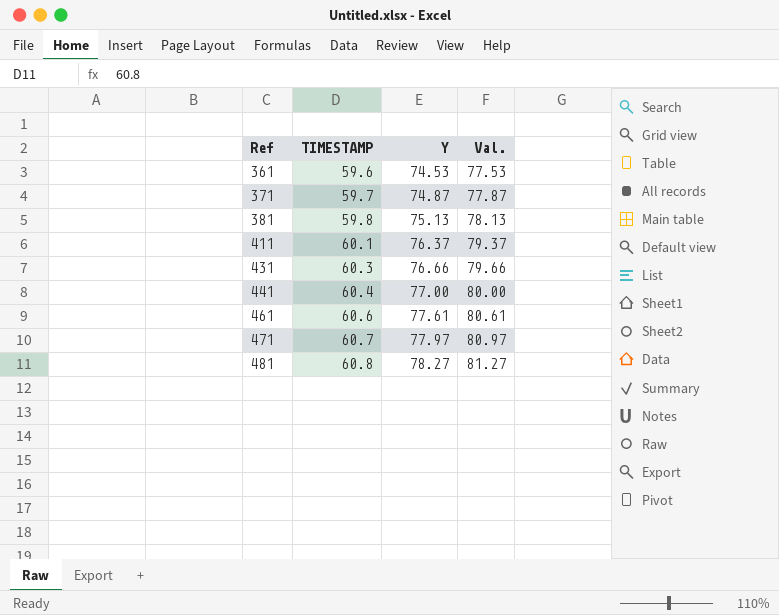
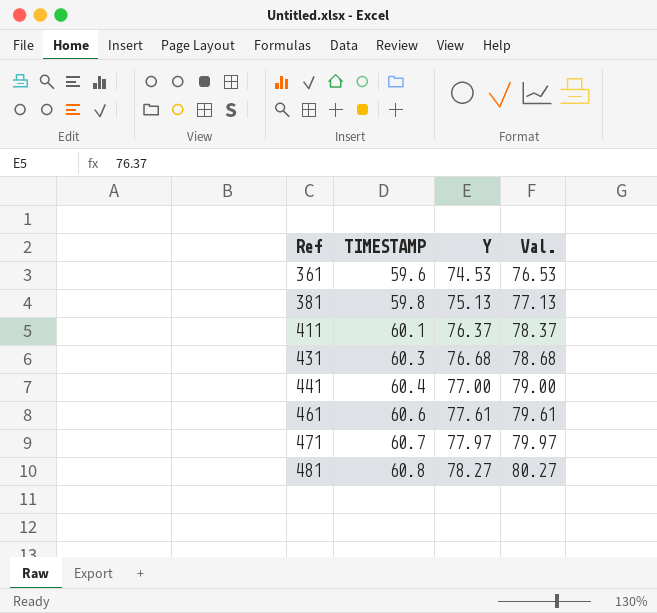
column Val. | formula: [Y] + 3 -> [Y] + 2
row 371: 59.7 | 74.87 | 77.87 -> none
431 | Y: 76.66 -> 76.68

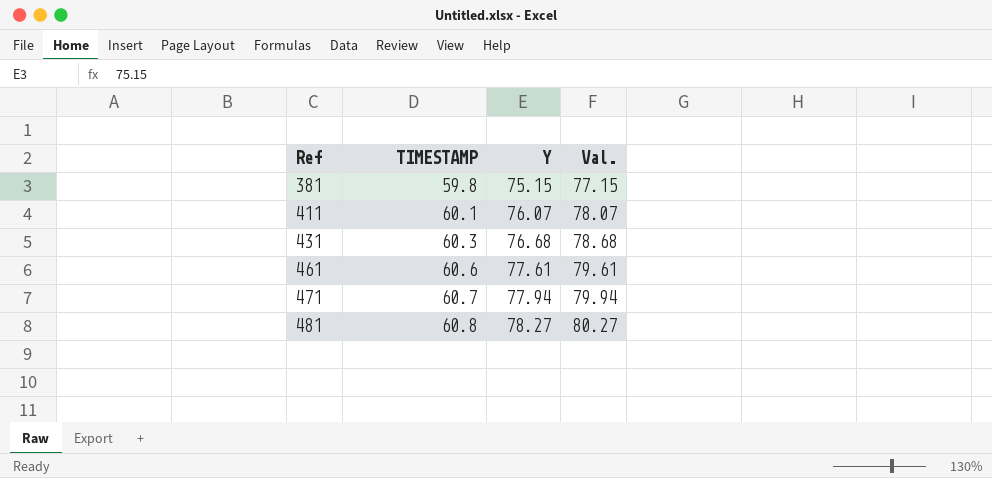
row 361: 59.6 | 74.53 | 76.53 -> none
row 441: 60.4 | 77.00 | 79.00 -> none
381 | Y: 75.13 -> 75.15
381 | Val.: 77.13 -> 77.15
411 | Y: 76.37 -> 76.07
411 | Val.: 78.37 -> 78.07
471 | Y: 77.97 -> 77.94
471 | Val.: 79.97 -> 79.94

